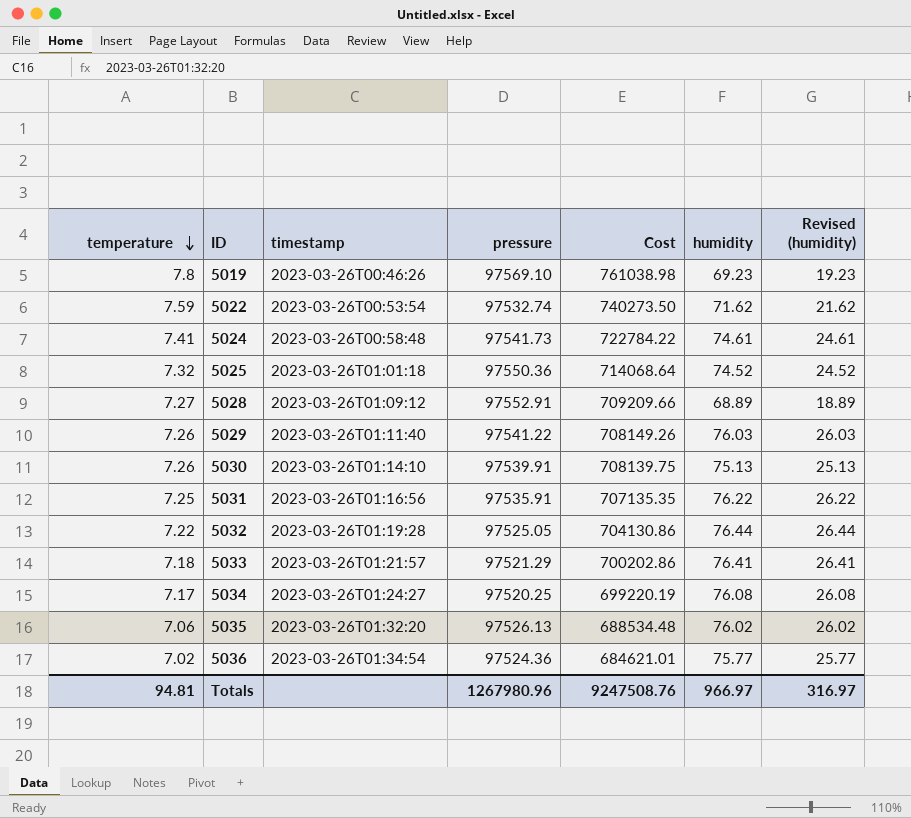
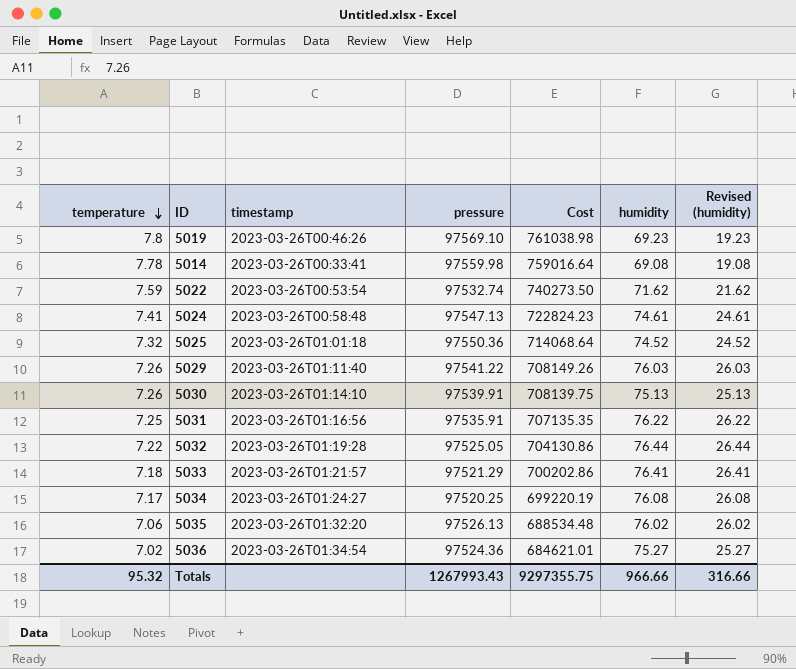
row 5028: 7.27 | 2023-03-26T01:09:12 | 97552.91 | 709209.66 | 68.89 | 18.89 -> none
row 5014: none -> 7.78 | 2023-03-26T00:33:41 | 97559.98 | 759016.64 | 69.08 | 19.08
5024 | pressure: 97541.73 -> 97547.13
5024 | Cost: 722784.22 -> 722824.23
5036 | humidity: 75.77 -> 75.27
5036 | Revised (humidity): 25.77 -> 25.27
Totals | temperature: 94.81 -> 95.32
Totals | pressure: 1267980.96 -> 1267993.43
Totals | Cost: 9247508.76 -> 9297355.75
Totals | humidity: 966.97 -> 966.66
Totals | Revised (humidity): 316.97 -> 316.66

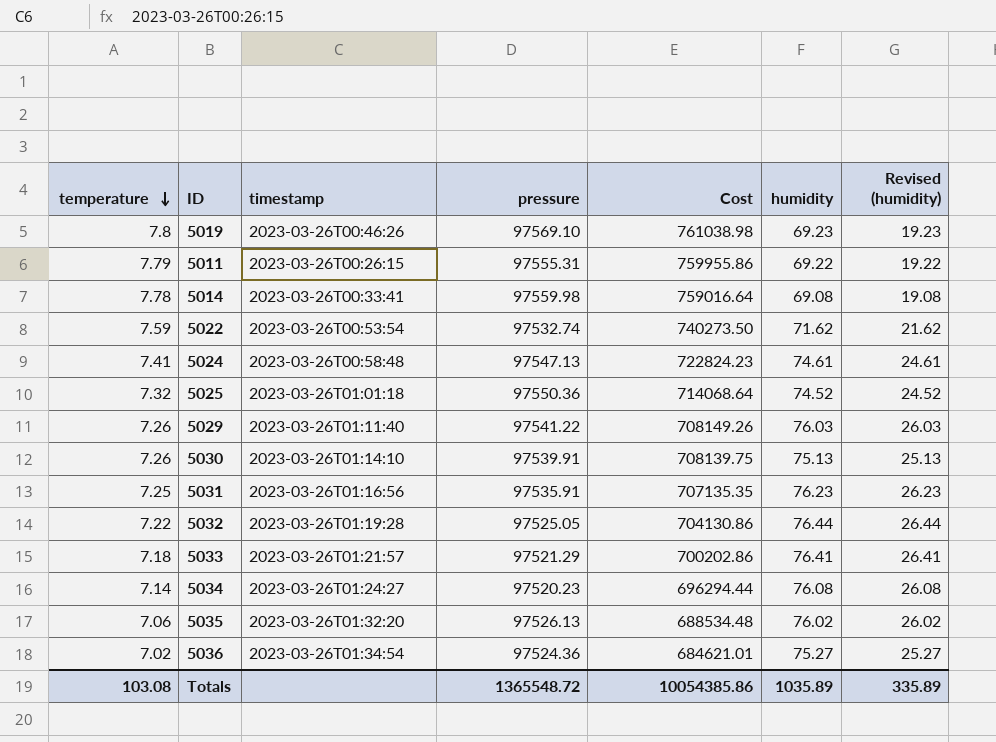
row 5011: none -> 7.79 | 2023-03-26T00:26:15 | 97555.31 | 759955.86 | 69.22 | 19.22
5031 | humidity: 76.22 -> 76.23
5031 | Revised (humidity): 26.22 -> 26.23
5034 | temperature: 7.17 -> 7.14
5034 | pressure: 97520.25 -> 97520.23
5034 | Cost: 699220.19 -> 696294.44
Totals | temperature: 95.32 -> 103.08
Totals | pressure: 1267993.43 -> 1365548.72
Totals | Cost: 9297355.75 -> 10054385.86
Totals | humidity: 966.66 -> 1035.89
Totals | Revised (humidity): 316.66 -> 335.89

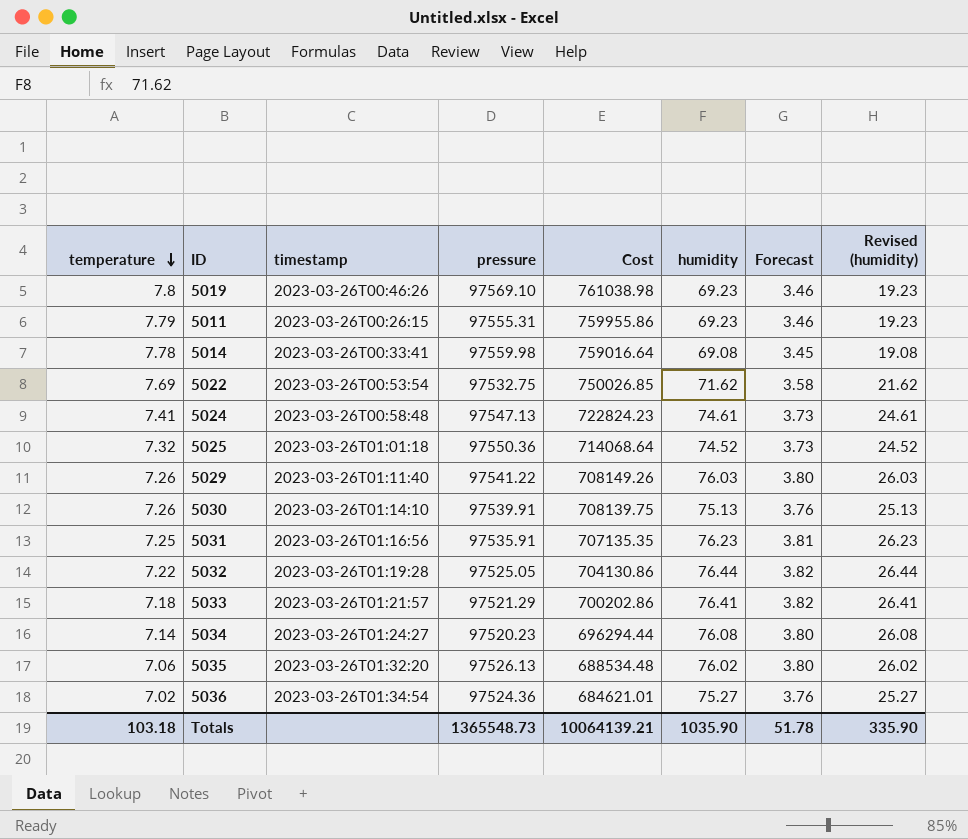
column Forecast | formula: none -> [humidity] * 0.05
5011 | humidity: 69.22 -> 69.23
5011 | Revised (humidity): 19.22 -> 19.23
5022 | temperature: 7.59 -> 7.69
5022 | pressure: 97532.74 -> 97532.75
5022 | Cost: 740273.50 -> 750026.85
Totals | temperature: 103.08 -> 103.18
Totals | pressure: 1365548.72 -> 1365548.73
Totals | Cost: 10054385.86 -> 10064139.21
Totals | humidity: 1035.89 -> 1035.90
Totals | Revised (humidity): 335.89 -> 335.90

